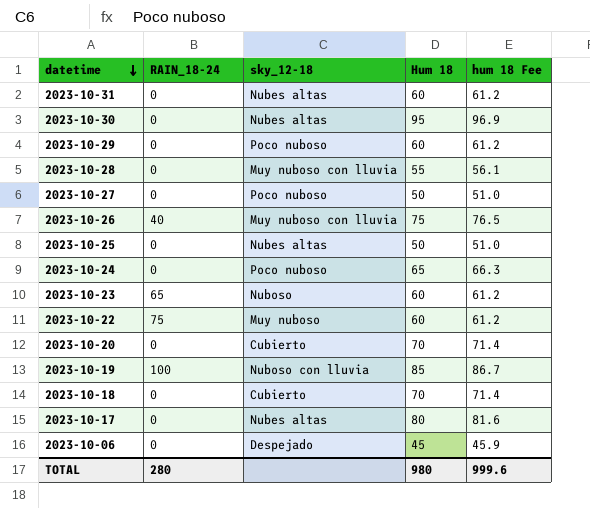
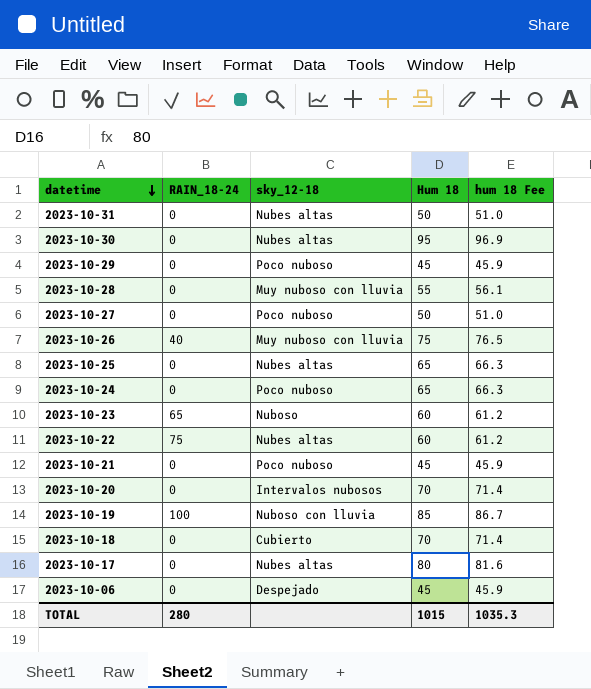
2023-10-31 | Hum 18: 60 -> 50
2023-10-31 | hum 18 Fee: 61.2 -> 51.0
2023-10-29 | Hum 18: 60 -> 45
2023-10-29 | hum 18 Fee: 61.2 -> 45.9
2023-10-25 | Hum 18: 50 -> 65
2023-10-25 | hum 18 Fee: 51.0 -> 66.3
2023-10-22 | sky_12-18: Muy nuboso -> Nubes altas
row 2023-10-21: none -> 0 | Poco nuboso | 45 | 45.9
2023-10-20 | sky_12-18: Cubierto -> Intervalos nubosos
TOTAL | Hum 18: 980 -> 1015
TOTAL | hum 18 Fee: 999.6 -> 1035.3

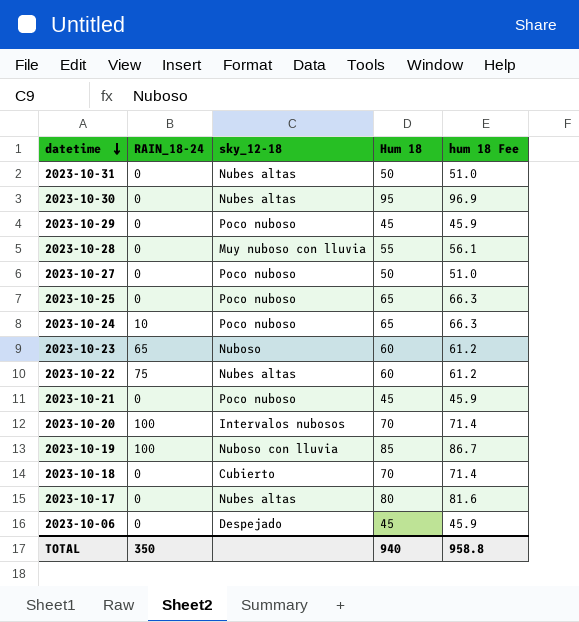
row 2023-10-26: 40 | Muy nuboso con lluvia | 75 | 76.5 -> none
2023-10-25 | sky_12-18: Nubes altas -> Poco nuboso
2023-10-24 | RAIN_18-24: 0 -> 10
2023-10-20 | RAIN_18-24: 0 -> 100
TOTAL | RAIN_18-24: 280 -> 350
TOTAL | Hum 18: 1015 -> 940
TOTAL | hum 18 Fee: 1035.3 -> 958.8

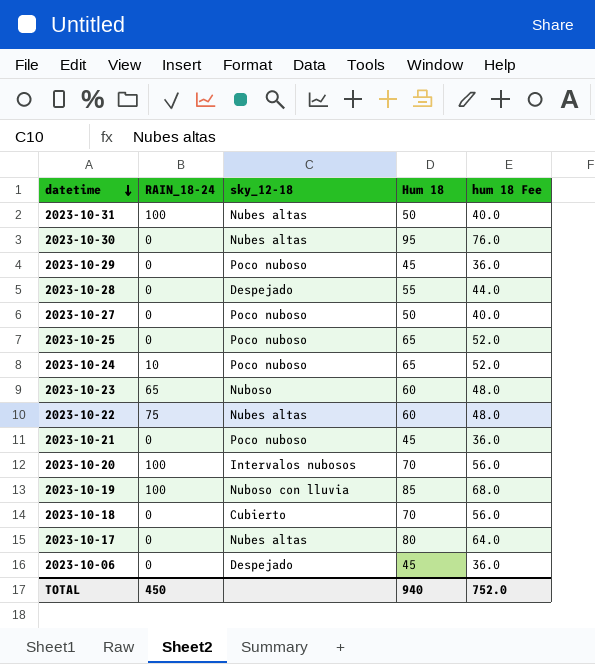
column hum 18 Fee | formula: [Hum 18] * 1.02 -> [Hum 18] * 0.8
2023-10-31 | RAIN_18-24: 0 -> 100
2023-10-28 | sky_12-18: Muy nuboso con lluvia -> Despejado
TOTAL | RAIN_18-24: 350 -> 450
TOTAL | hum 18 Fee: 958.8 -> 752.0

